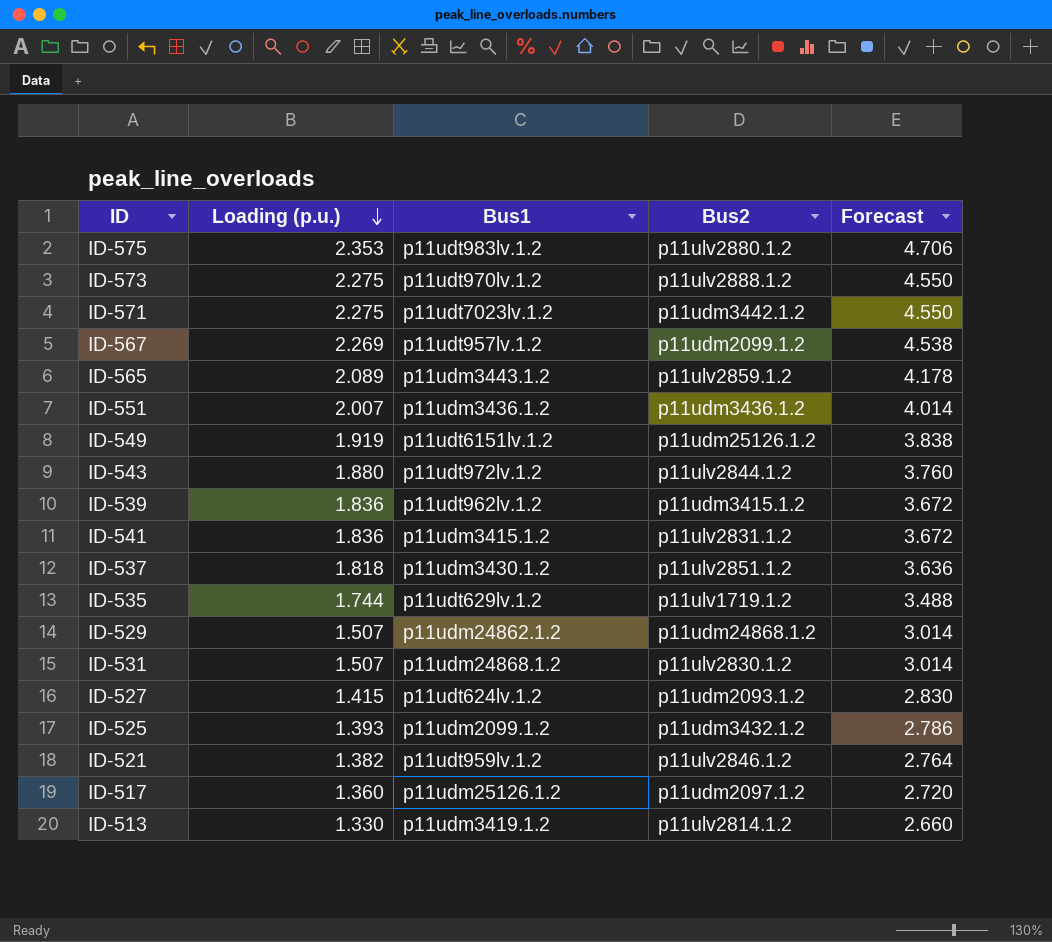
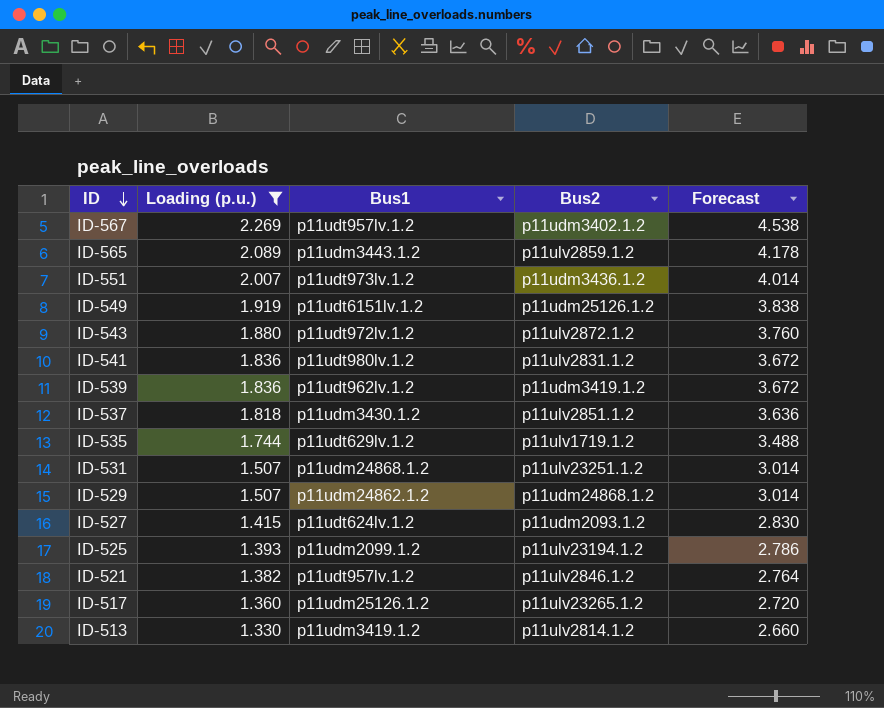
filter: none -> Loading (p.u.) <= 2.269
row order: Loading (p.u.) descending -> ID descending
ID-567 | Bus2: p11udm2099.1.2 -> p11udm3402.1.2
ID-551 | Bus1: p11udm3436.1.2 -> p11udt973lv.1.2
ID-543 | Bus2: p11ulv2844.1.2 -> p11ulv2872.1.2
ID-541 | Bus1: p11udm3415.1.2 -> p11udt980lv.1.2
ID-539 | Bus2: p11udm3415.1.2 -> p11udm3419.1.2
ID-531 | Bus2: p11ulv2830.1.2 -> p11ulv23251.1.2
ID-525 | Bus2: p11udm3432.1.2 -> p11ulv23194.1.2
ID-521 | Bus1: p11udt959lv.1.2 -> p11udt957lv.1.2
ID-517 | Bus2: p11udm2097.1.2 -> p11ulv23265.1.2

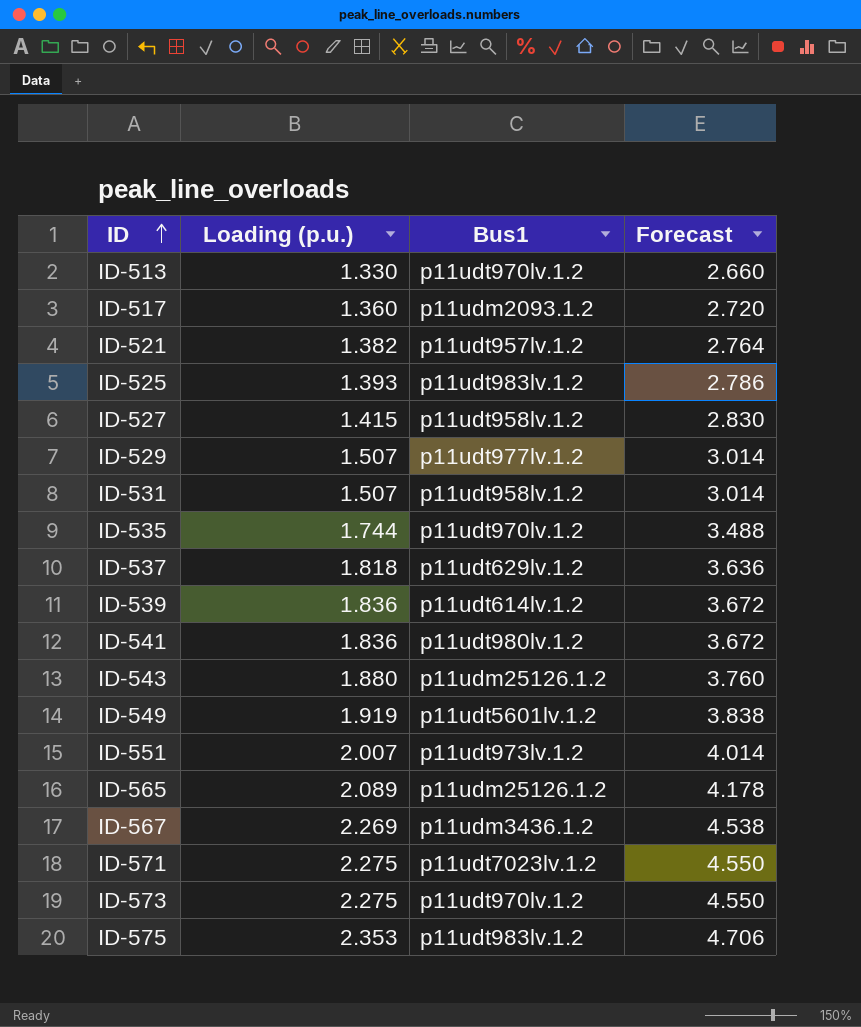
filter: Loading (p.u.) <= 2.269 -> none
row order: ID descending -> ID ascending
column Bus2 | position: 4 -> none
ID-513 | Bus1: p11udm3419.1.2 -> p11udt970lv.1.2
ID-517 | Bus1: p11udm25126.1.2 -> p11udm2093.1.2
ID-525 | Bus1: p11udm2099.1.2 -> p11udt983lv.1.2
ID-527 | Bus1: p11udt624lv.1.2 -> p11udt958lv.1.2
ID-529 | Bus1: p11udm24862.1.2 -> p11udt977lv.1.2
ID-531 | Bus1: p11udm24868.1.2 -> p11udt958lv.1.2
ID-535 | Bus1: p11udt629lv.1.2 -> p11udt970lv.1.2
ID-537 | Bus1: p11udm3430.1.2 -> p11udt629lv.1.2
ID-539 | Bus1: p11udt962lv.1.2 -> p11udt614lv.1.2
ID-543 | Bus1: p11udt972lv.1.2 -> p11udm25126.1.2
ID-549 | Bus1: p11udt6151lv.1.2 -> p11udt5601lv.1.2
ID-565 | Bus1: p11udm3443.1.2 -> p11udm25126.1.2
ID-567 | Bus1: p11udt957lv.1.2 -> p11udm3436.1.2

